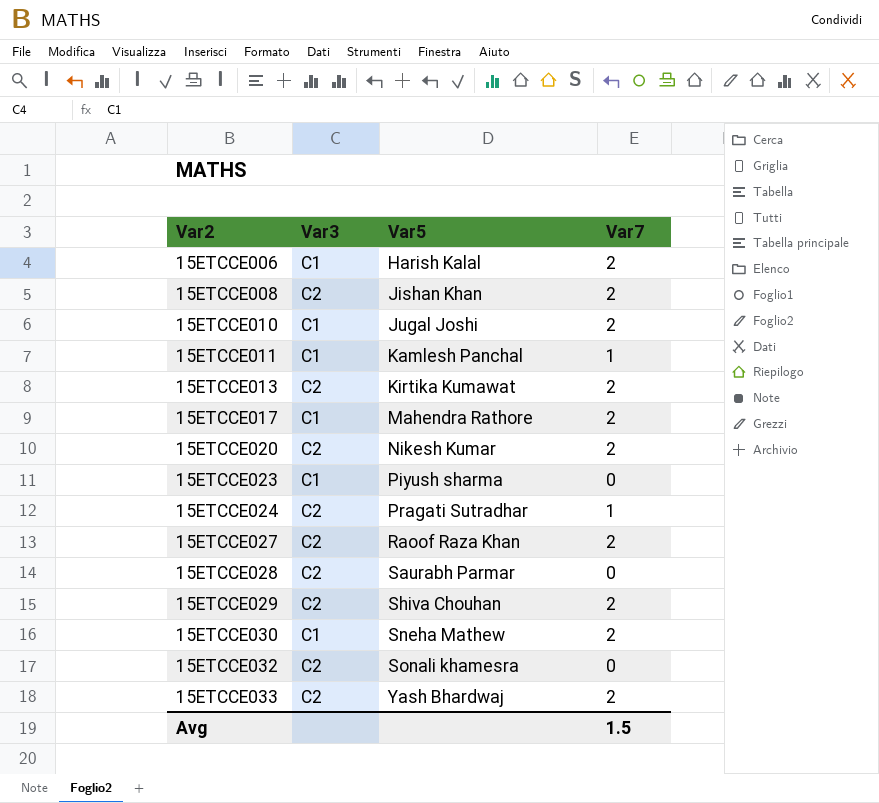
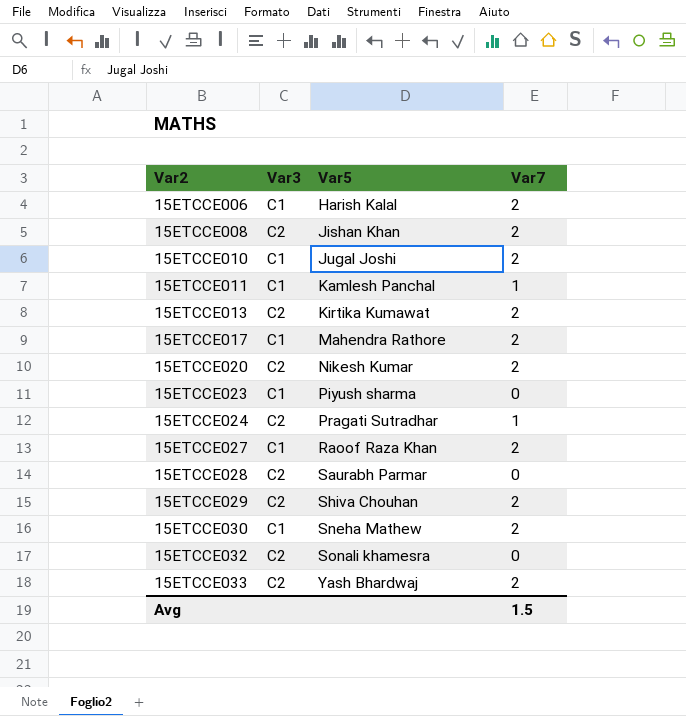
15ETCCE027 | Var3: C2 -> C1

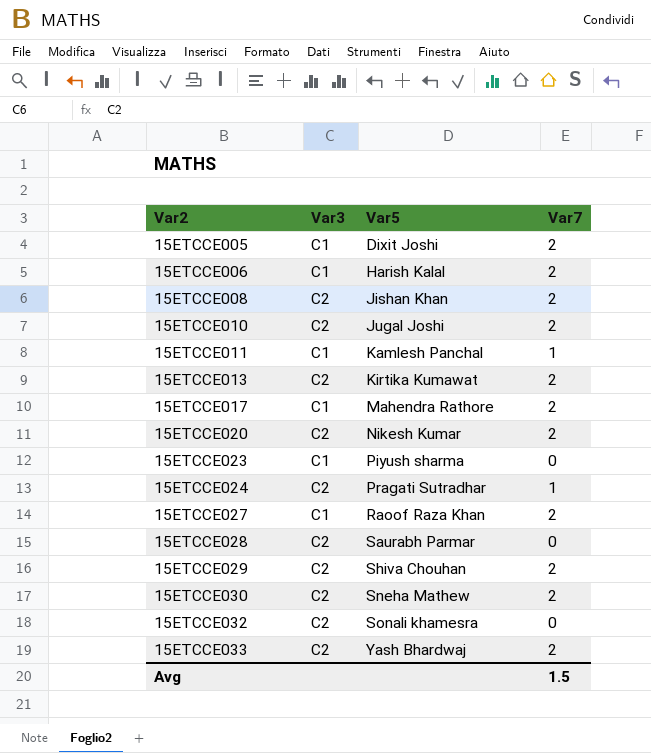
row 15ETCCE005: none -> C1 | Dixit Joshi | 2
15ETCCE010 | Var3: C1 -> C2
15ETCCE030 | Var3: C1 -> C2

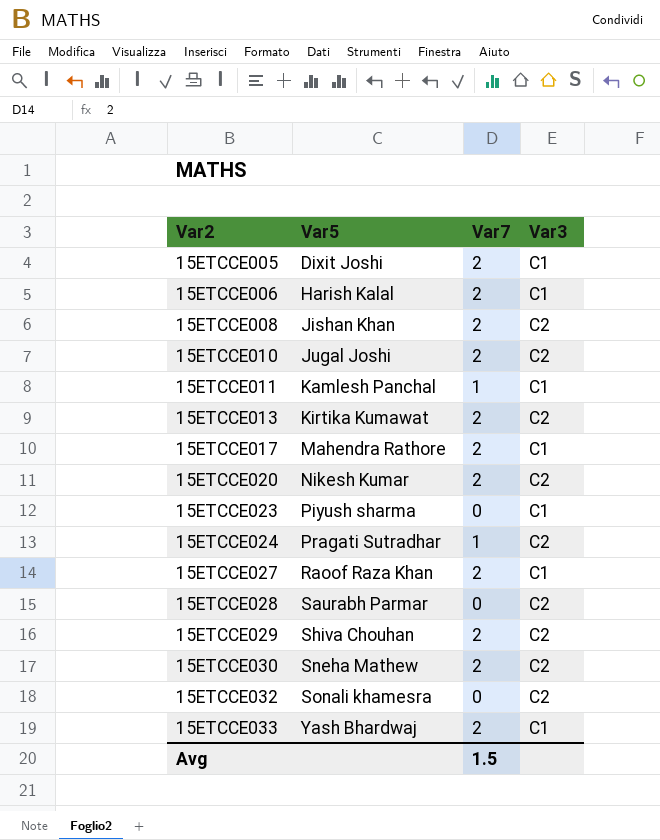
column Var3 | position: 2 -> 4
15ETCCE033 | Var3: C2 -> C1

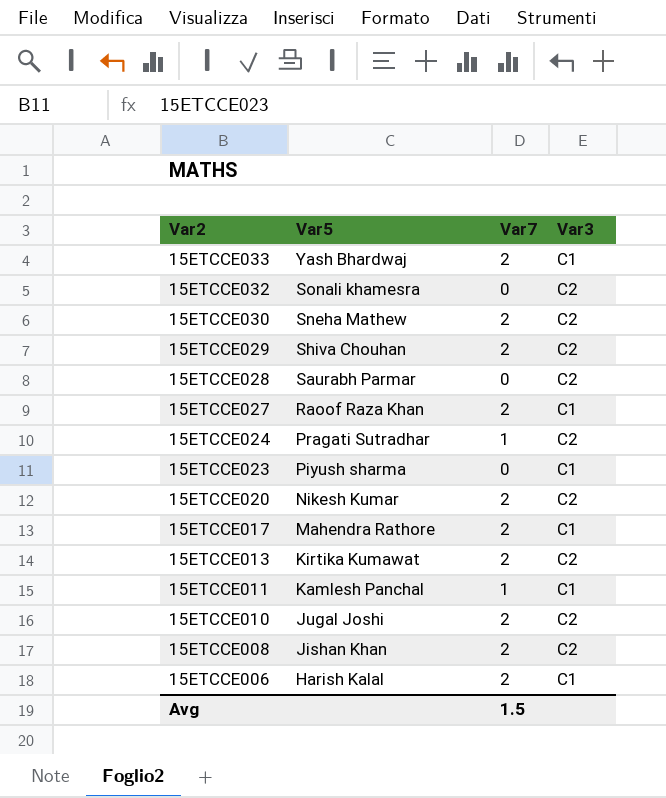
row order: Var2 ascending -> Var2 descending
row 15ETCCE005: Dixit Joshi | 2 | C1 -> none

